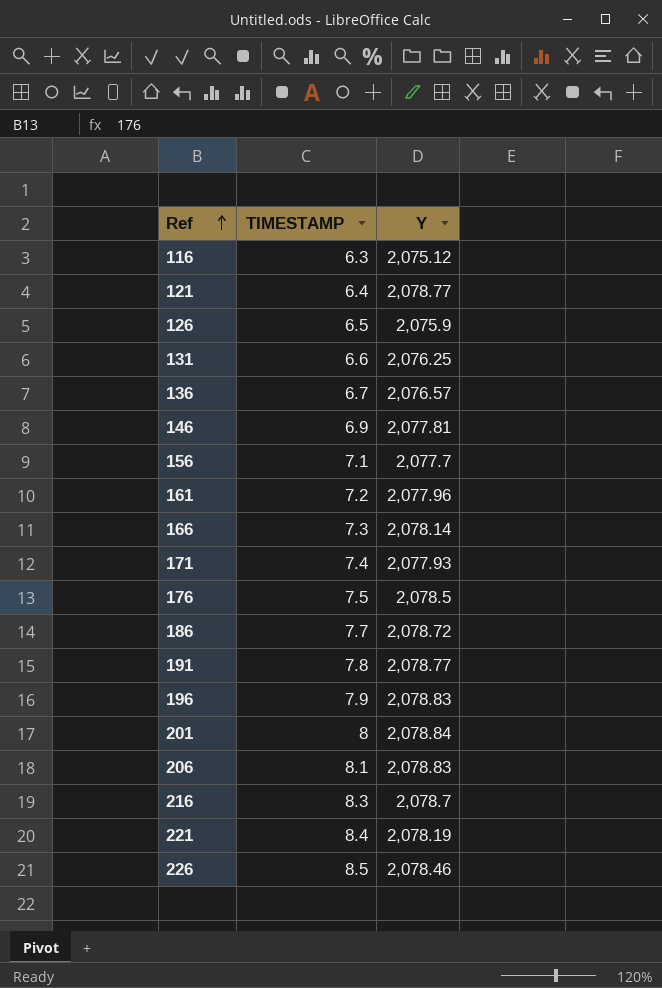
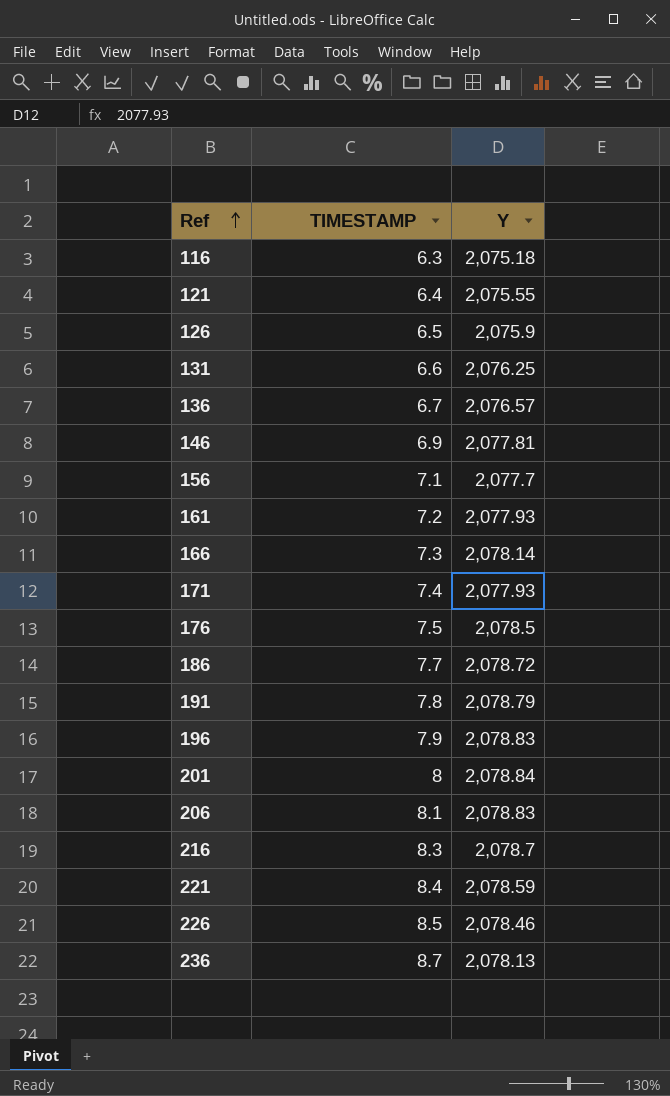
116 | Y: 2,075.12 -> 2,075.18
121 | Y: 2,078.77 -> 2,075.55
161 | Y: 2,077.96 -> 2,077.93
191 | Y: 2,078.77 -> 2,078.79
221 | Y: 2,078.19 -> 2,078.59
row 236: none -> 8.7 | 2,078.13

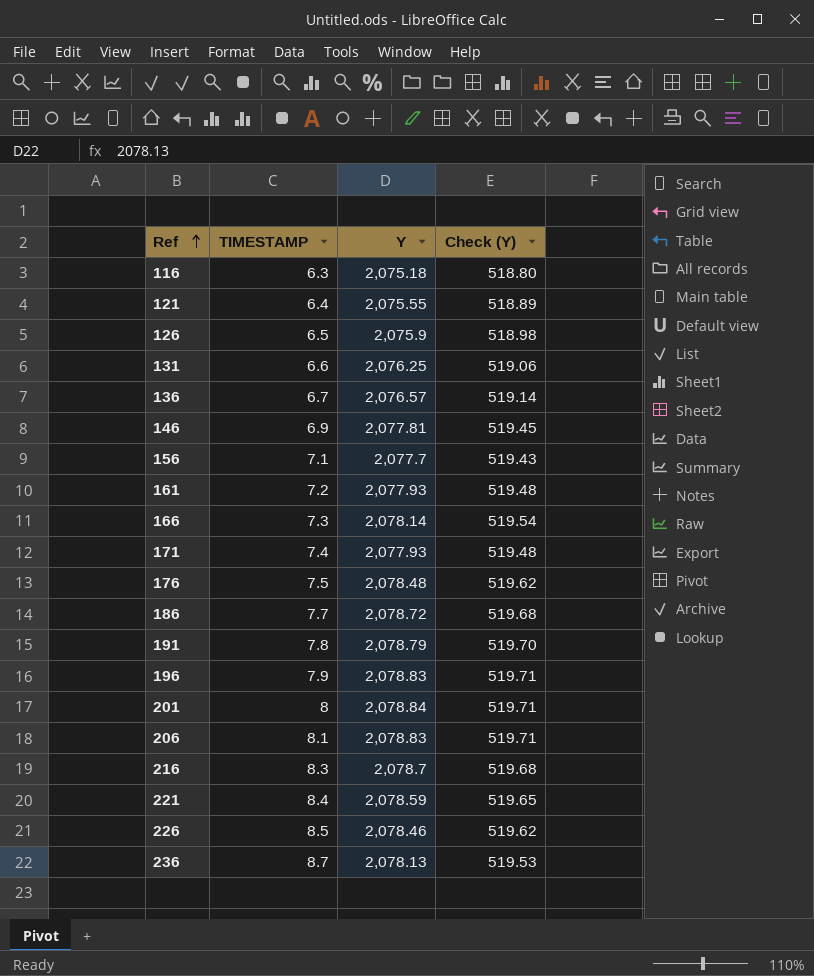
column Check (Y) | formula: none -> [Y] * 0.25
176 | Y: 2,078.5 -> 2,078.48

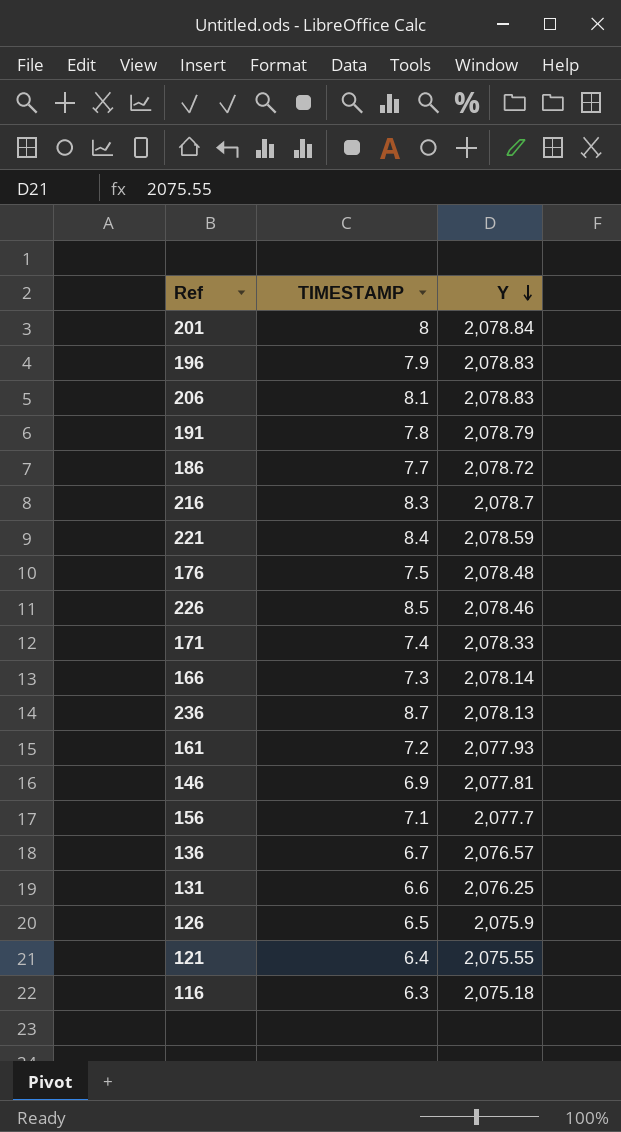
row order: Ref ascending -> Y descending
column Check (Y) | formula: [Y] * 0.25 -> none
171 | Y: 2,077.93 -> 2,078.33

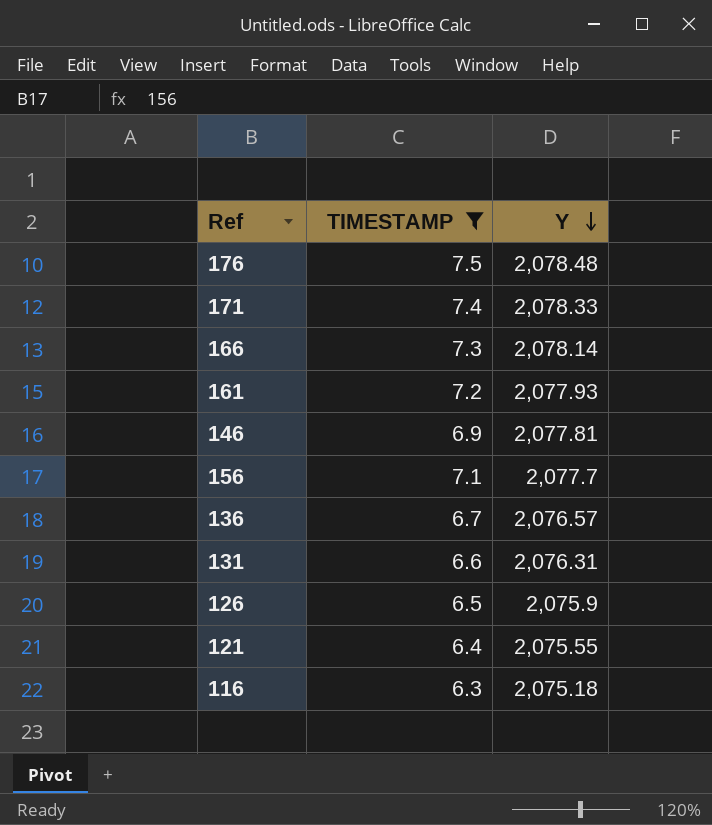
filter: none -> TIMESTAMP <= 7.5
131 | Y: 2,076.25 -> 2,076.31

